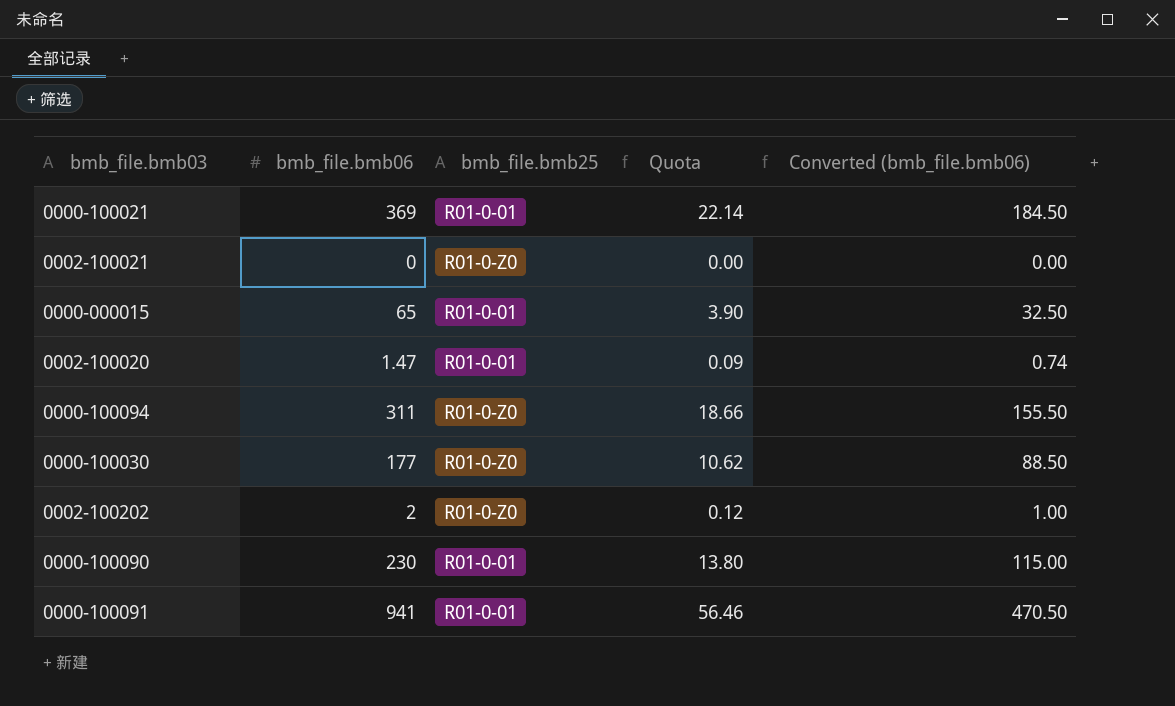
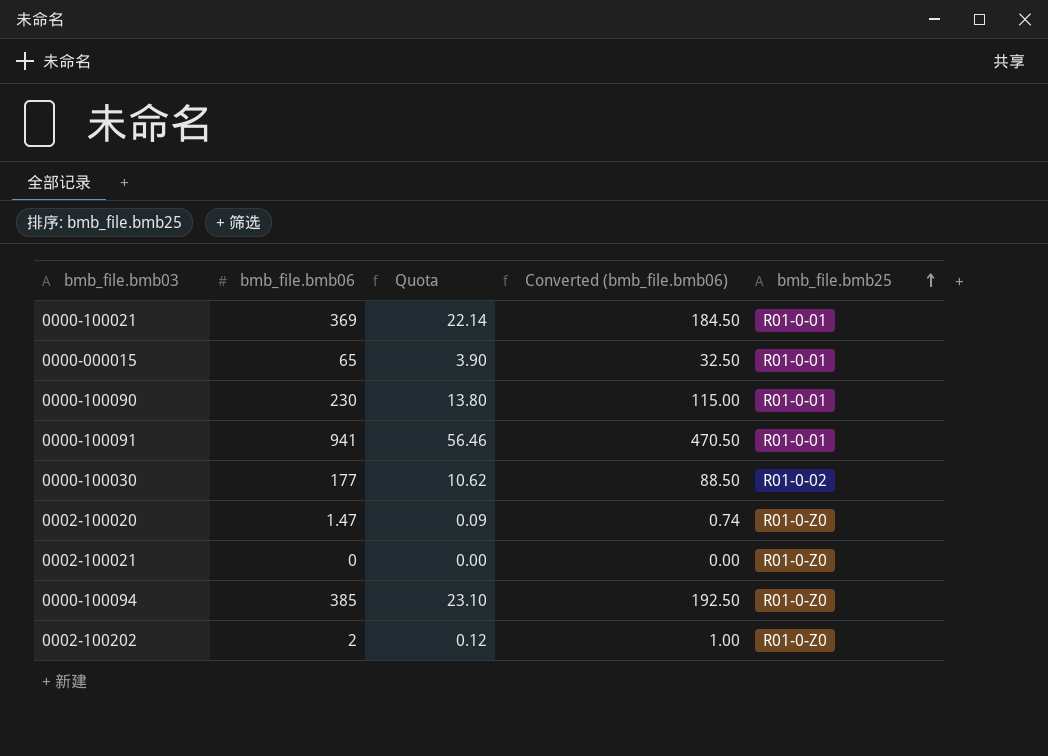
row order: none -> bmb_file.bmb25 ascending
column bmb_file.bmb25 | position: 3 -> 5
0000-100030 | bmb_file.bmb25: R01-0-Z0 -> R01-0-02
0002-100020 | bmb_file.bmb25: R01-0-01 -> R01-0-Z0
0000-100094 | bmb_file.bmb06: 311 -> 385
0000-100094 | Quota: 18.66 -> 23.10
0000-100094 | Converted (bmb_file.bmb06): 155.50 -> 192.50

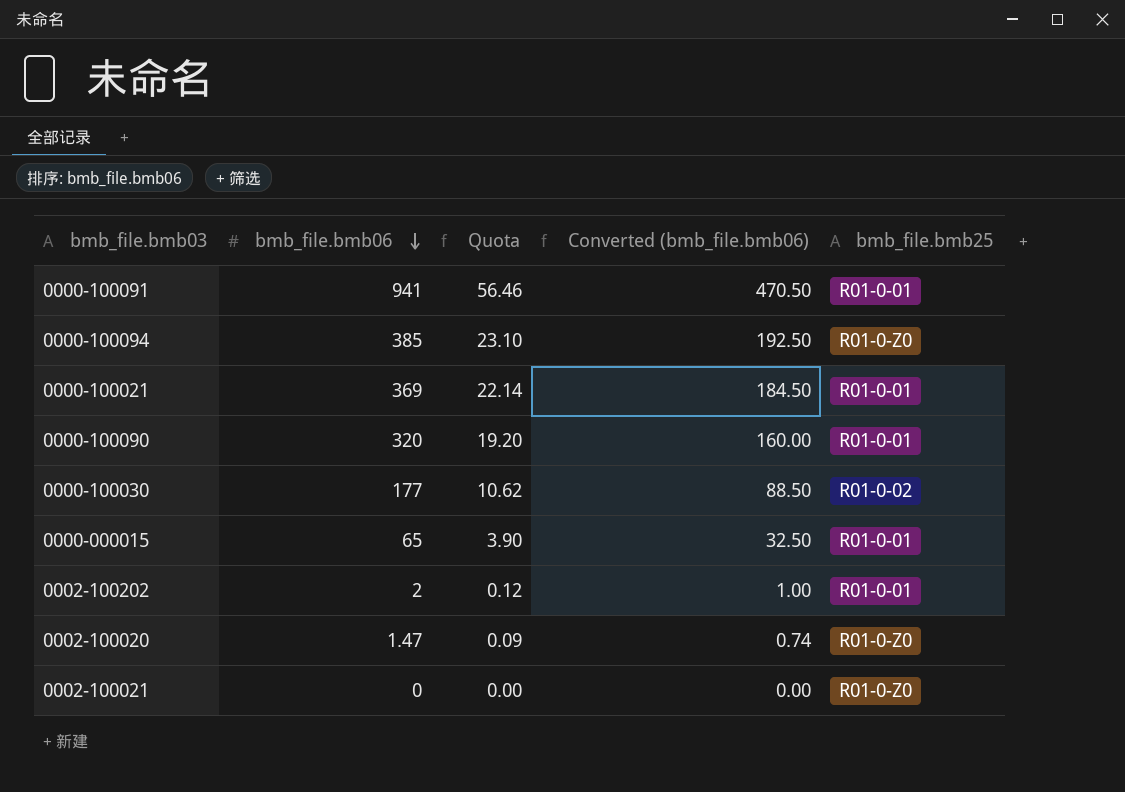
row order: bmb_file.bmb25 ascending -> bmb_file.bmb06 descending
0000-100090 | bmb_file.bmb06: 230 -> 320
0000-100090 | Quota: 13.80 -> 19.20
0000-100090 | Converted (bmb_file.bmb06): 115.00 -> 160.00
0002-100202 | bmb_file.bmb25: R01-0-Z0 -> R01-0-01

